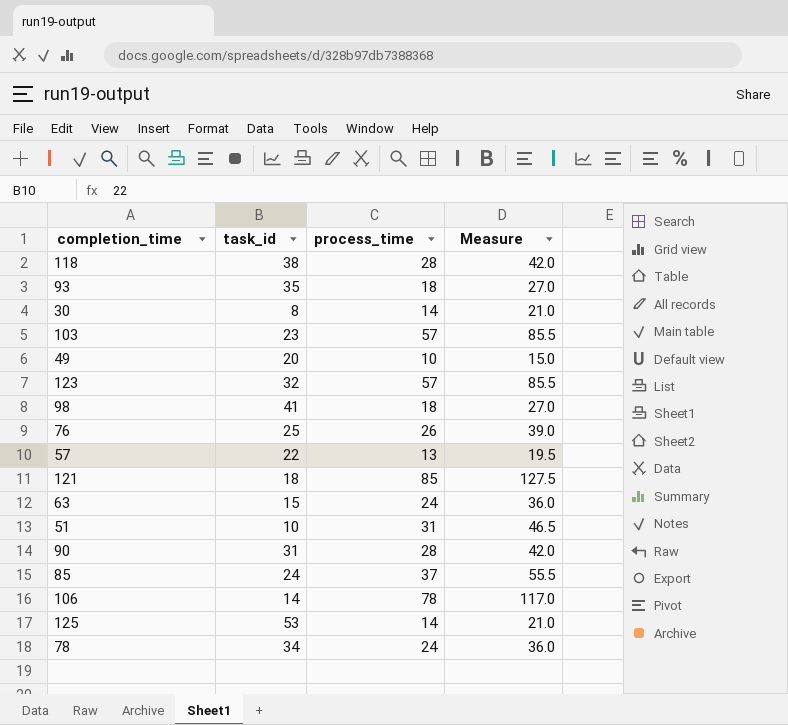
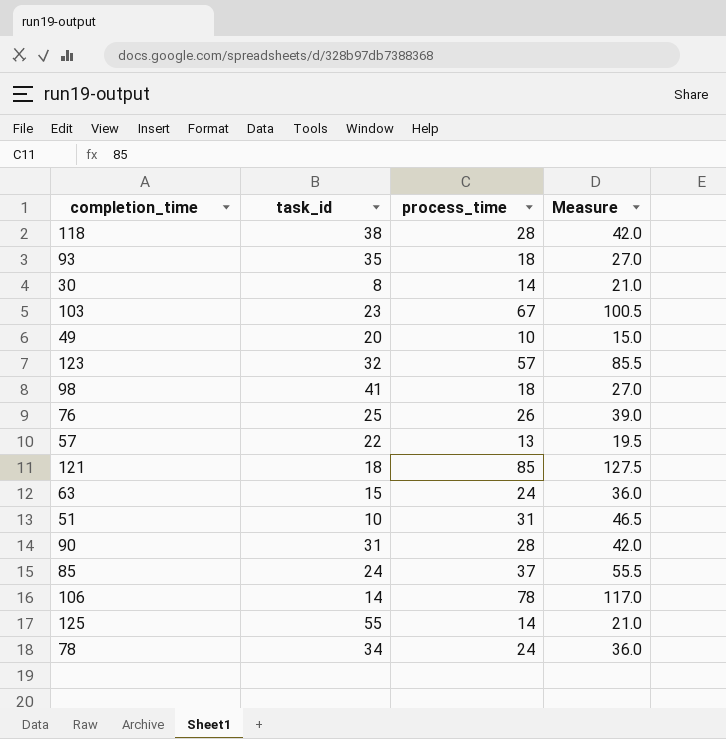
103 | process_time: 57 -> 67
103 | Measure: 85.5 -> 100.5
125 | task_id: 53 -> 55

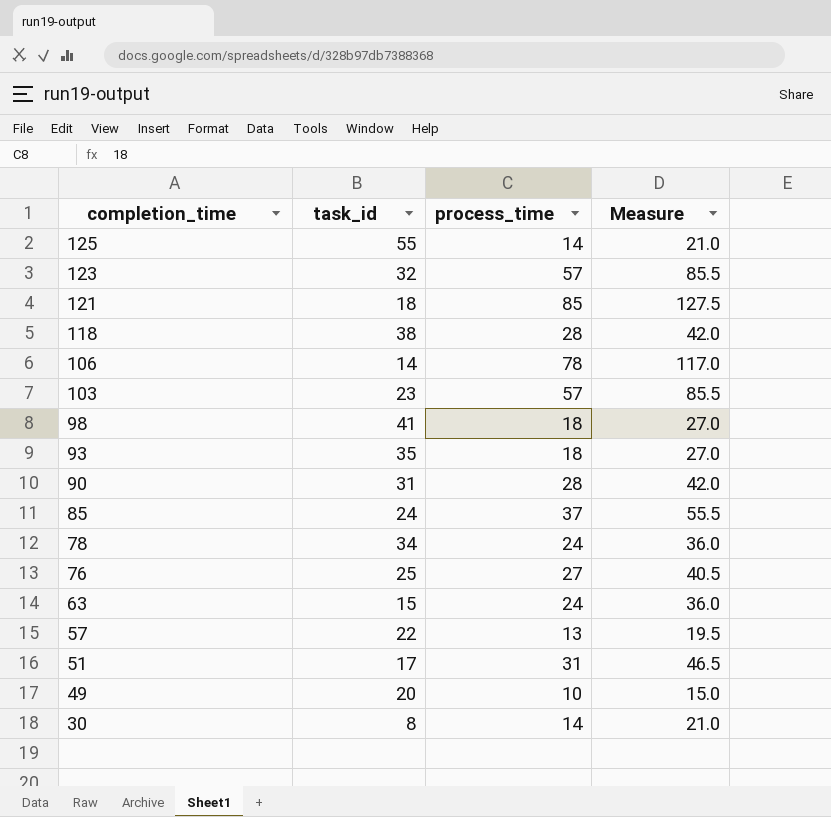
row order: none -> completion_time descending
103 | process_time: 67 -> 57
103 | Measure: 100.5 -> 85.5
76 | process_time: 26 -> 27
76 | Measure: 39.0 -> 40.5
51 | task_id: 10 -> 17

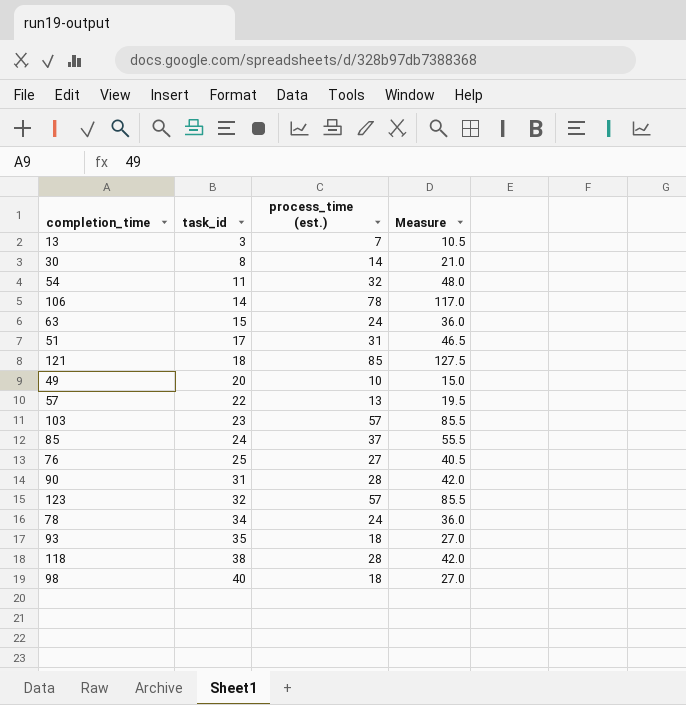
row order: completion_time descending -> task_id ascending
column name: process_time -> process_time (est.)
row 125: 55 | 14 | 21.0 -> none
row 13: none -> 3 | 7 | 10.5
row 54: none -> 11 | 32 | 48.0
98 | task_id: 41 -> 40

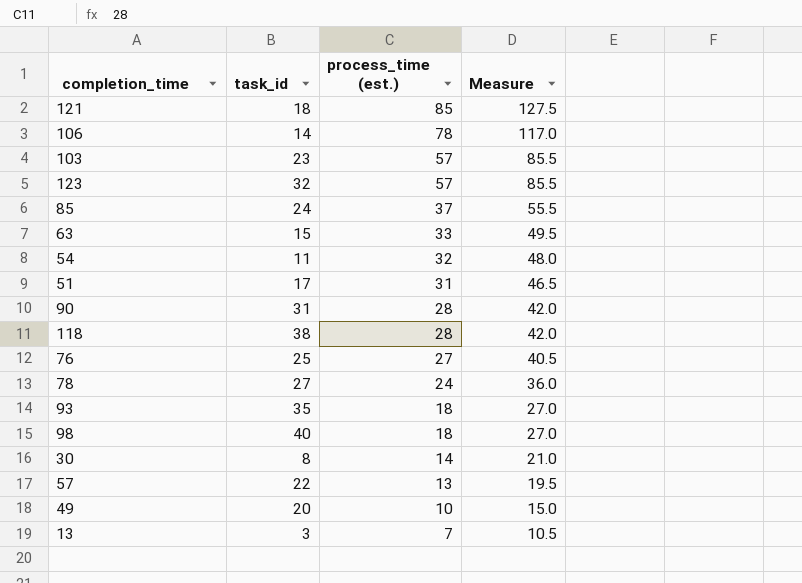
row order: task_id ascending -> process_time (est.) descending
63 | process_time (est.): 24 -> 33
63 | Measure: 36.0 -> 49.5
78 | task_id: 34 -> 27

